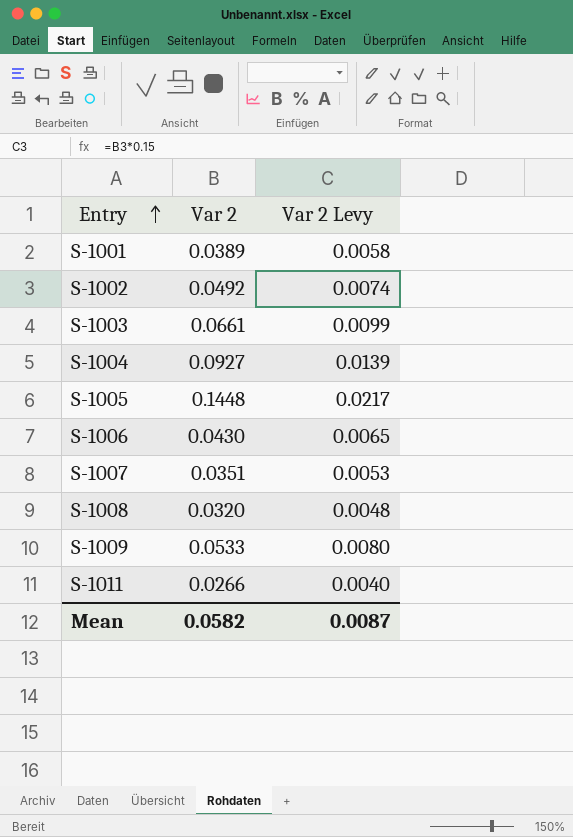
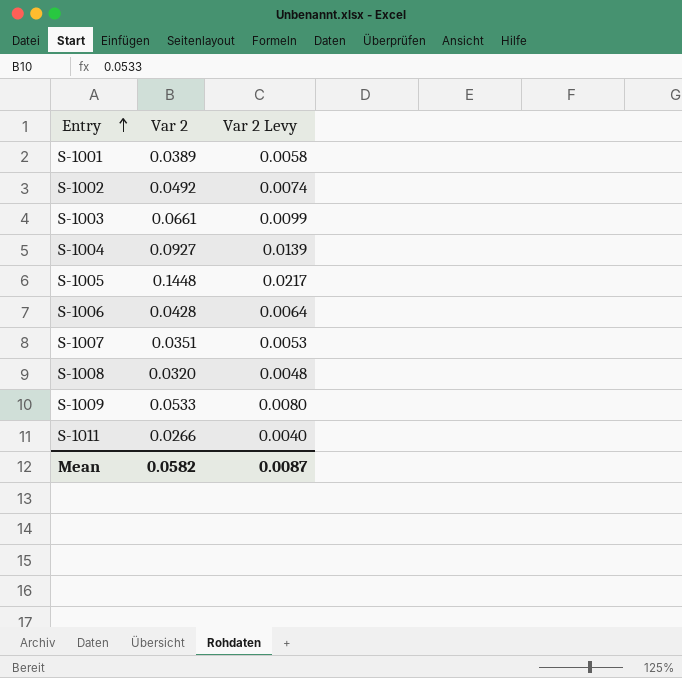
S-1006 | Var 2: 0.0430 -> 0.0428
S-1006 | Var 2 Levy: 0.0065 -> 0.0064

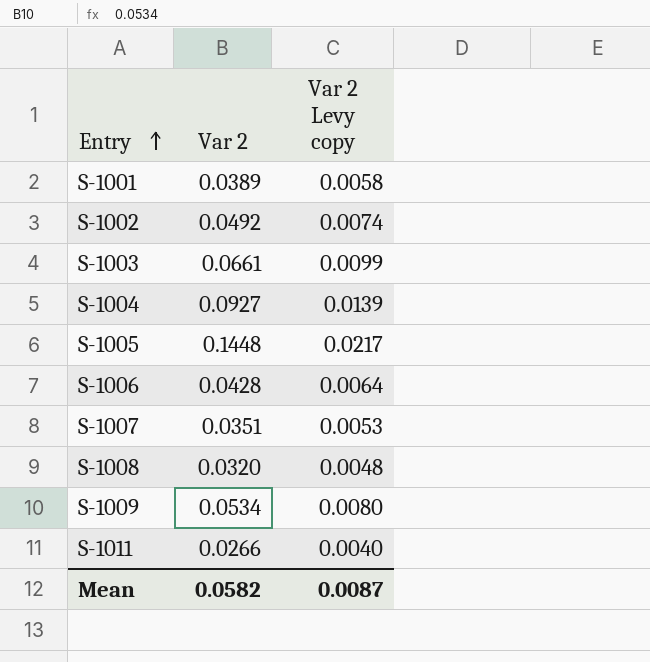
column name: Var 2 Levy -> Var 2 Levy copy
S-1009 | Var 2: 0.0533 -> 0.0534

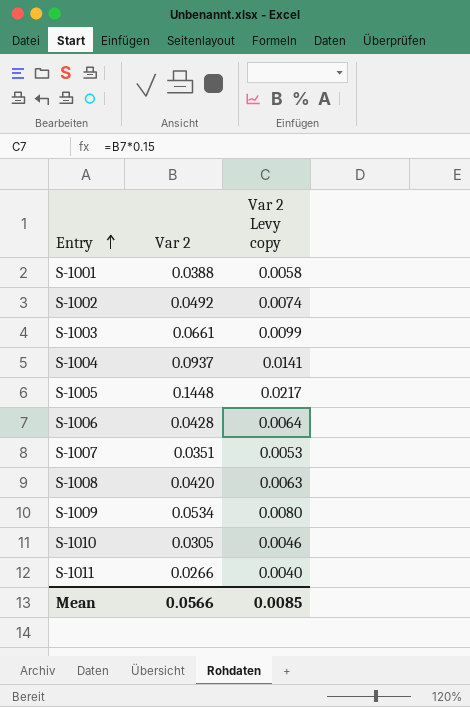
S-1001 | Var 2: 0.0389 -> 0.0388
S-1004 | Var 2: 0.0927 -> 0.0937
S-1004 | Var 2 Levy copy: 0.0139 -> 0.0141
S-1008 | Var 2: 0.0320 -> 0.0420
S-1008 | Var 2 Levy copy: 0.0048 -> 0.0063
row S-1010: none -> 0.0305 | 0.0046
Mean | Var 2: 0.0582 -> 0.0566
Mean | Var 2 Levy copy: 0.0087 -> 0.0085

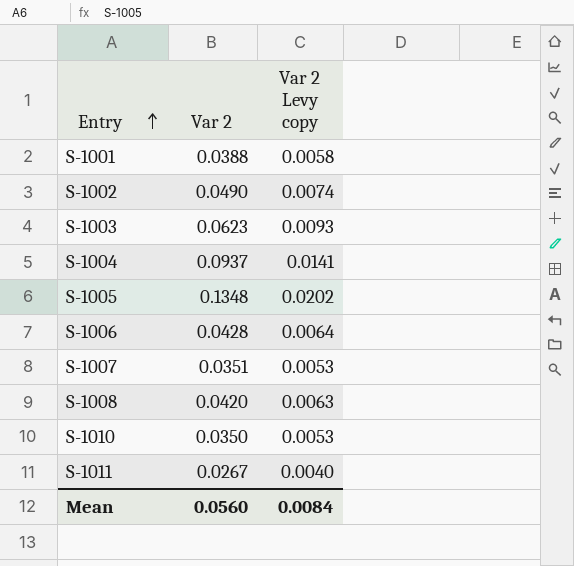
row S-1009: 0.0534 | 0.0080 -> none
S-1002 | Var 2: 0.0492 -> 0.0490
S-1003 | Var 2: 0.0661 -> 0.0623
S-1003 | Var 2 Levy copy: 0.0099 -> 0.0093
S-1005 | Var 2: 0.1448 -> 0.1348
S-1005 | Var 2 Levy copy: 0.0217 -> 0.0202
S-1010 | Var 2: 0.0305 -> 0.0350
S-1010 | Var 2 Levy copy: 0.0046 -> 0.0053
S-1011 | Var 2: 0.0266 -> 0.0267
Mean | Var 2: 0.0566 -> 0.0560
Mean | Var 2 Levy copy: 0.0085 -> 0.0084

